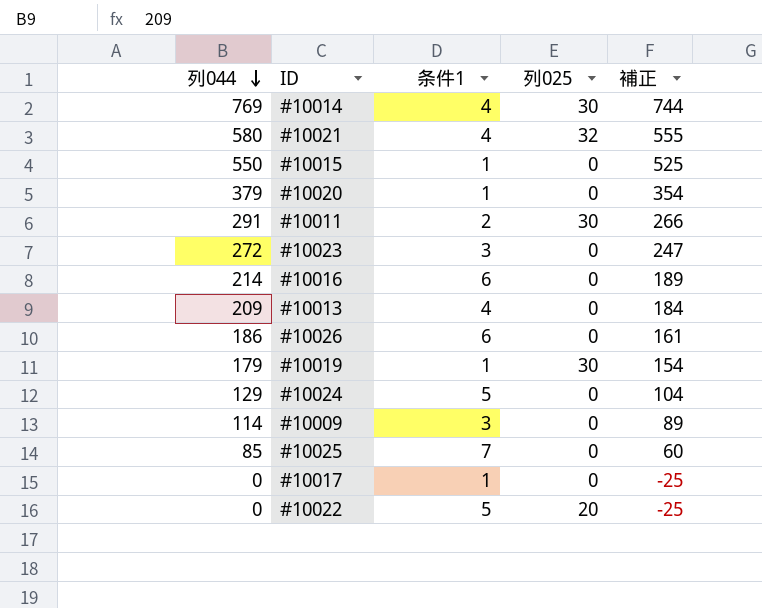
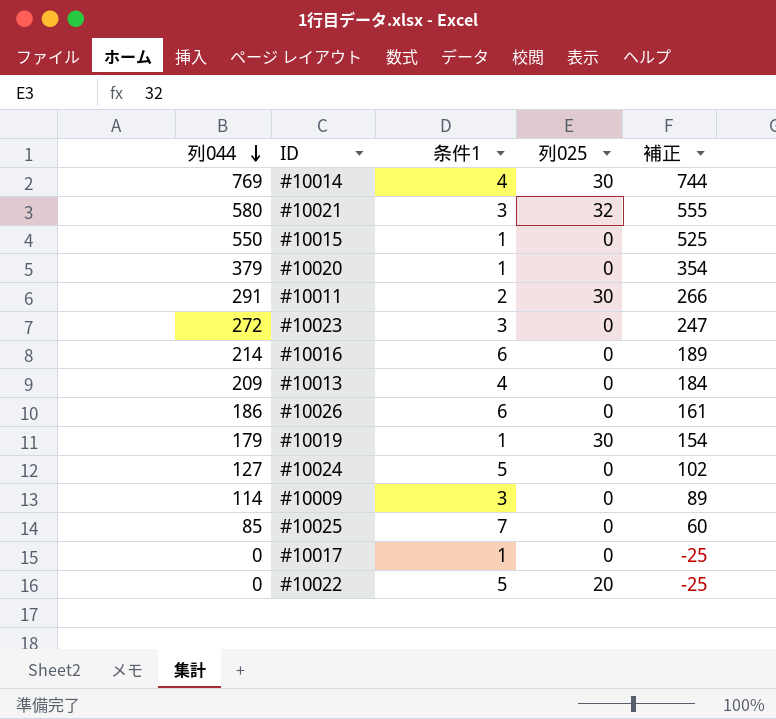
#10021 | 条件1: 4 -> 3
#10024 | 列044: 129 -> 127
#10024 | 補正: 104 -> 102

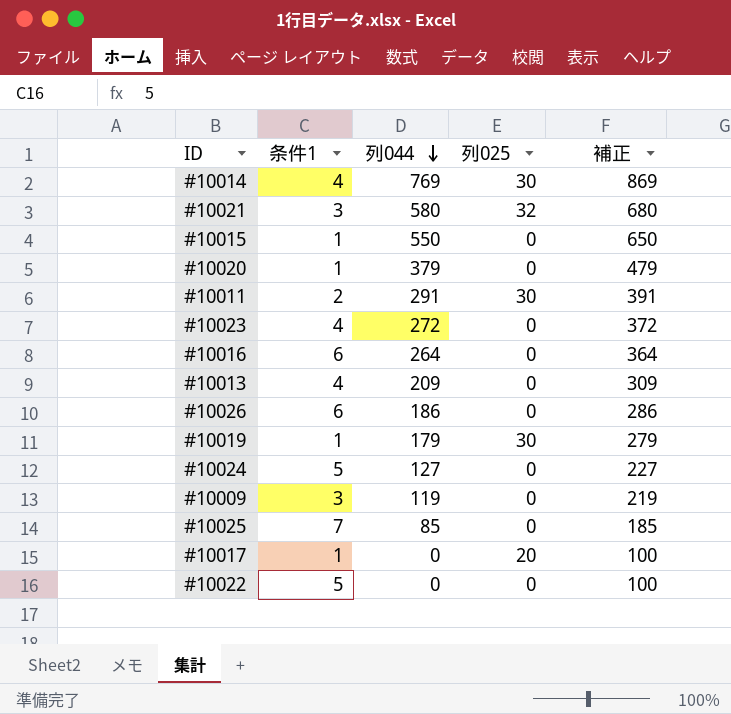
column 列044 | position: 1 -> 3
column 補正 | formula: [列044] - 25 -> [列044] + 100
#10023 | 条件1: 3 -> 4
#10016 | 列044: 214 -> 264
#10009 | 列044: 114 -> 119
#10017 | 列025: 0 -> 20
#10022 | 列025: 20 -> 0

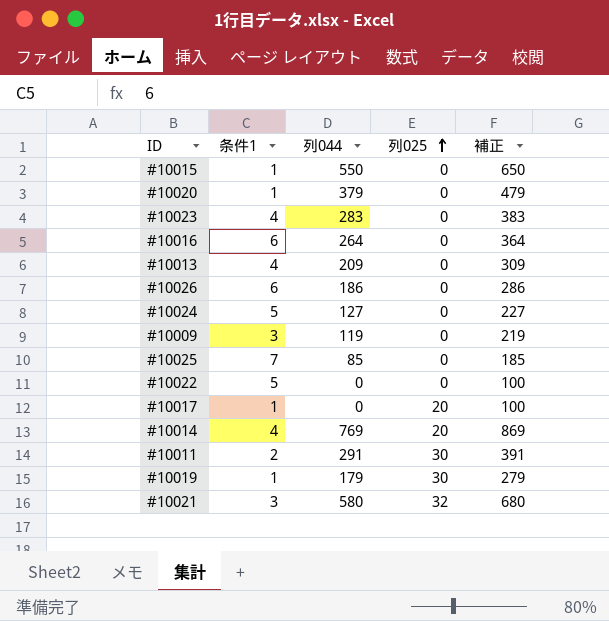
row order: 列044 descending -> 列025 ascending
#10023 | 列044: 272 -> 283
#10023 | 補正: 372 -> 383
#10014 | 列025: 30 -> 20

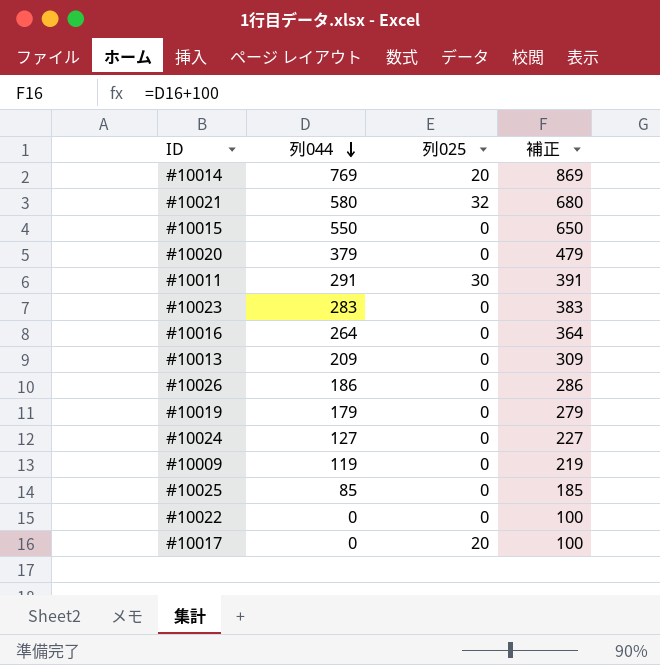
row order: 列025 ascending -> 列044 descending
column 条件1 | position: 2 -> none
#10019 | 列025: 30 -> 0

